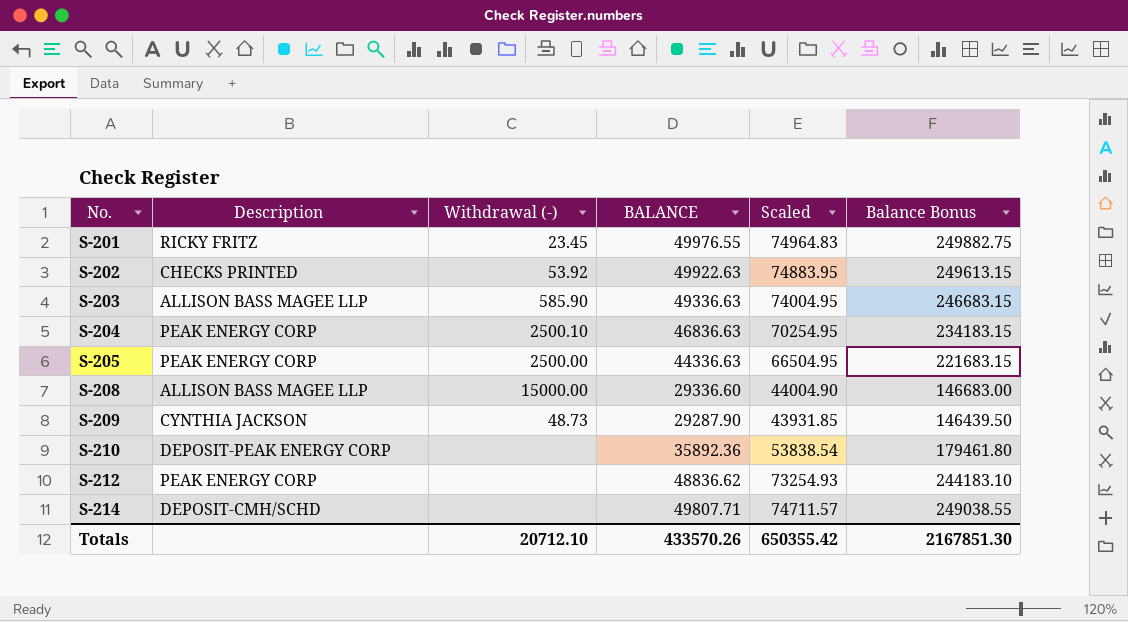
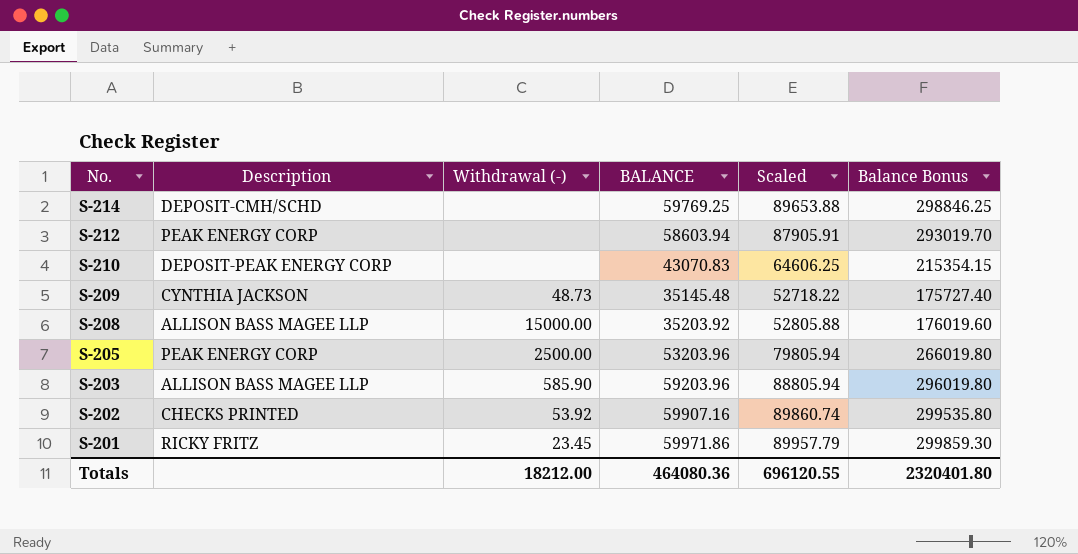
row order: No. ascending -> No. descending
row S-204: PEAK ENERGY CORP | 2500.10 | 46836.63 | 70254.95 | 234183.15 -> none
S-214 | BALANCE: 49807.71 -> 59769.25
S-214 | Scaled: 74711.57 -> 89653.88
S-214 | Balance Bonus: 249038.55 -> 298846.25
S-212 | BALANCE: 48836.62 -> 58603.94
S-212 | Scaled: 73254.93 -> 87905.91
S-212 | Balance Bonus: 244183.10 -> 293019.70
S-210 | BALANCE: 35892.36 -> 43070.83
S-210 | Scaled: 53838.54 -> 64606.25
S-210 | Balance Bonus: 179461.80 -> 215354.15
S-209 | BALANCE: 29287.90 -> 35145.48
S-209 | Scaled: 43931.85 -> 52718.22
S-209 | Balance Bonus: 146439.50 -> 175727.40
S-208 | BALANCE: 29336.60 -> 35203.92
S-208 | Scaled: 44004.90 -> 52805.88
S-208 | Balance Bonus: 146683.00 -> 176019.60
S-205 | BALANCE: 44336.63 -> 53203.96
S-205 | Scaled: 66504.95 -> 79805.94
S-205 | Balance Bonus: 221683.15 -> 266019.80
S-203 | BALANCE: 49336.63 -> 59203.96
S-203 | Scaled: 74004.95 -> 88805.94
S-203 | Balance Bonus: 246683.15 -> 296019.80
S-202 | BALANCE: 49922.63 -> 59907.16
S-202 | Scaled: 74883.95 -> 89860.74
S-202 | Balance Bonus: 249613.15 -> 299535.80
S-201 | BALANCE: 49976.55 -> 59971.86
S-201 | Scaled: 74964.83 -> 89957.79
S-201 | Balance Bonus: 249882.75 -> 299859.30
Totals | Withdrawal (-): 20712.10 -> 18212.00
Totals | BALANCE: 433570.26 -> 464080.36
Totals | Scaled: 650355.42 -> 696120.55
Totals | Balance Bonus: 2167851.30 -> 2320401.80

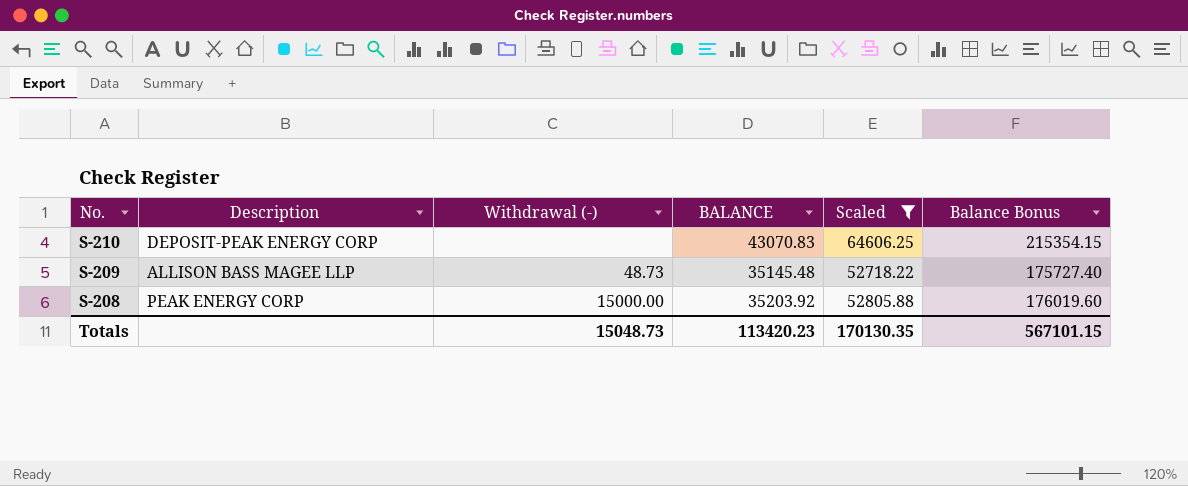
filter: none -> Scaled <= 64606.25
S-209 | Description: CYNTHIA JACKSON -> ALLISON BASS MAGEE LLP
S-208 | Description: ALLISON BASS MAGEE LLP -> PEAK ENERGY CORP
Totals | Withdrawal (-): 18212.00 -> 15048.73
Totals | BALANCE: 464080.36 -> 113420.23
Totals | Scaled: 696120.55 -> 170130.35
Totals | Balance Bonus: 2320401.80 -> 567101.15

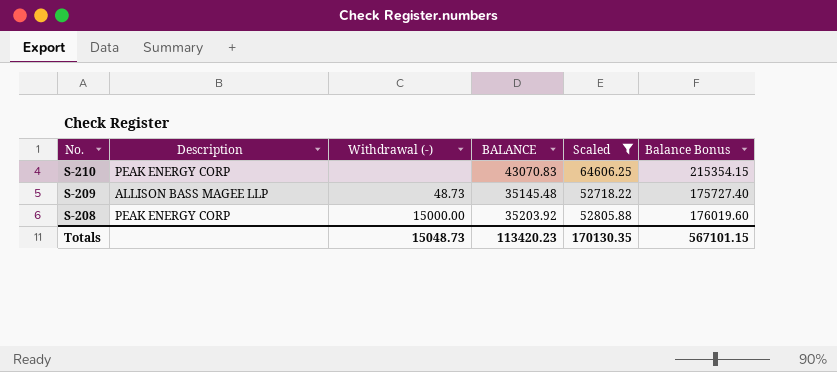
S-210 | Description: DEPOSIT-PEAK ENERGY CORP -> PEAK ENERGY CORP

